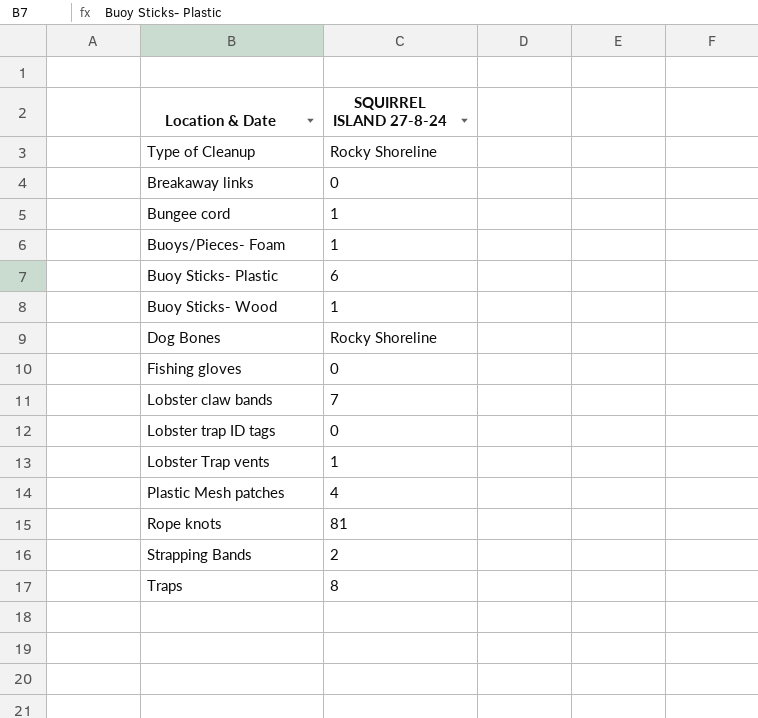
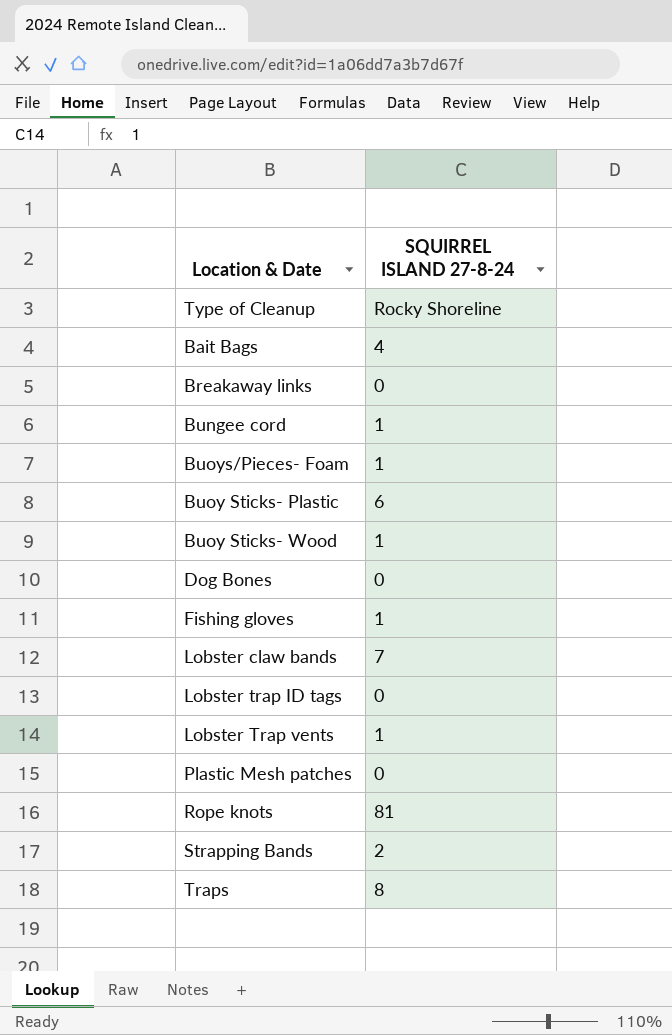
row Bait Bags: none -> 4
Dog Bones | SQUIRREL ISLAND 27-8-24: Rocky Shoreline -> 0
Fishing gloves | SQUIRREL ISLAND 27-8-24: 0 -> 1
Plastic Mesh patches | SQUIRREL ISLAND 27-8-24: 4 -> 0

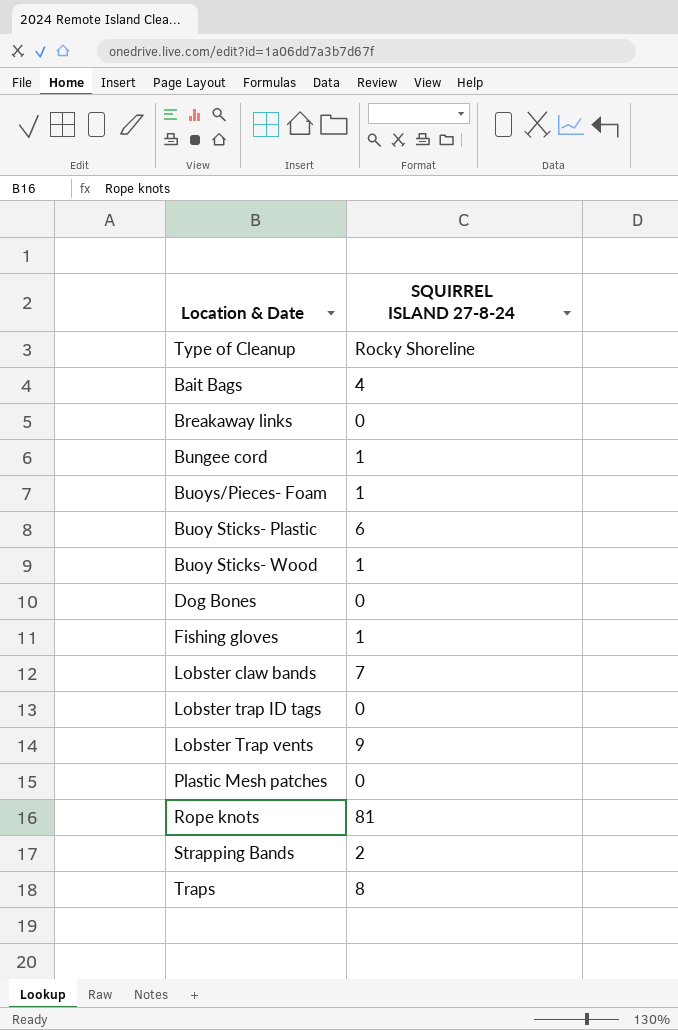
Lobster Trap vents | SQUIRREL ISLAND 27-8-24: 1 -> 9

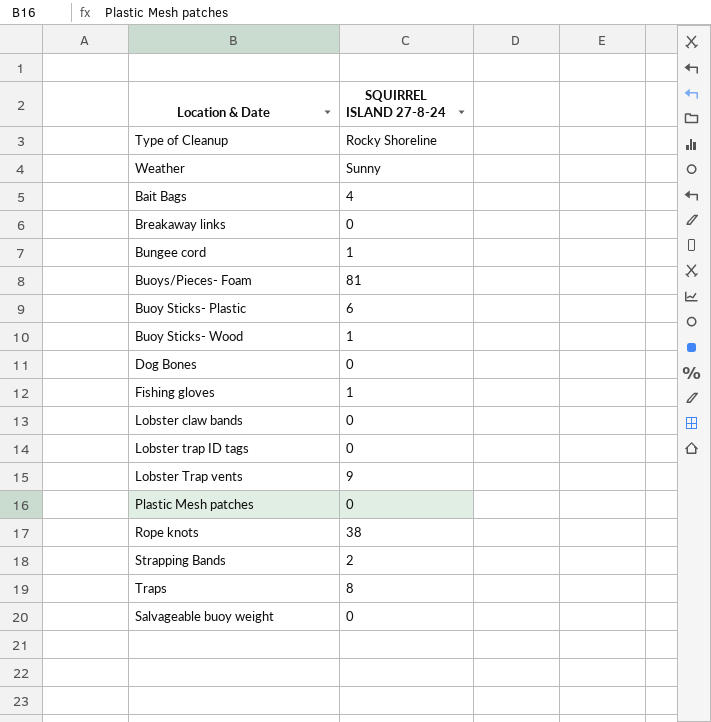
row Weather: none -> Sunny
Buoys/Pieces- Foam | SQUIRREL ISLAND 27-8-24: 1 -> 81
Lobster claw bands | SQUIRREL ISLAND 27-8-24: 7 -> 0
Rope knots | SQUIRREL ISLAND 27-8-24: 81 -> 38
row Salvageable buoy weight: none -> 0

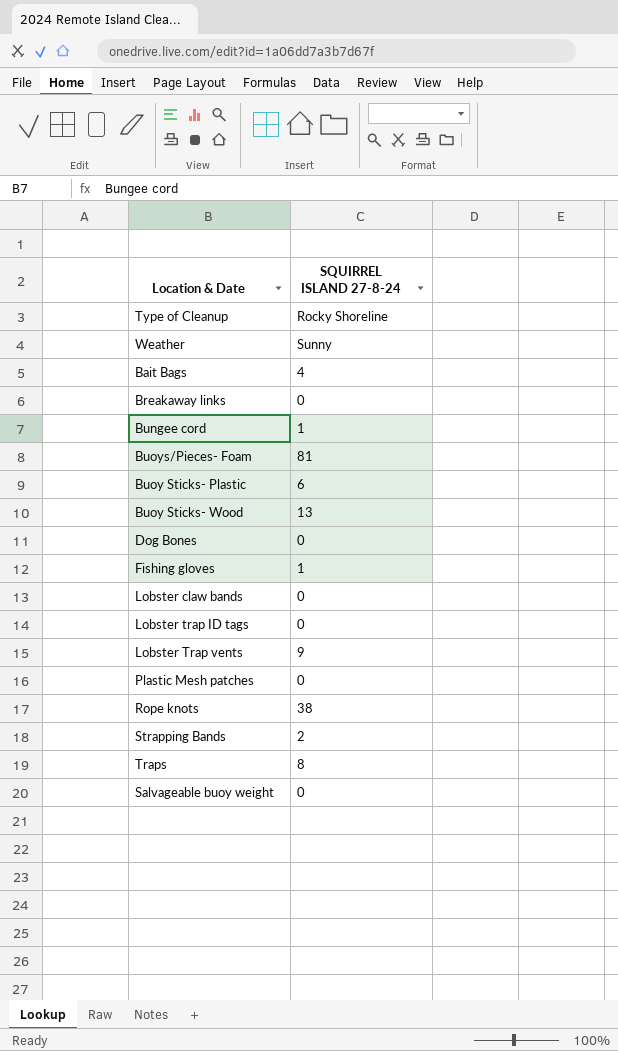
Buoy Sticks- Wood | SQUIRREL ISLAND 27-8-24: 1 -> 13

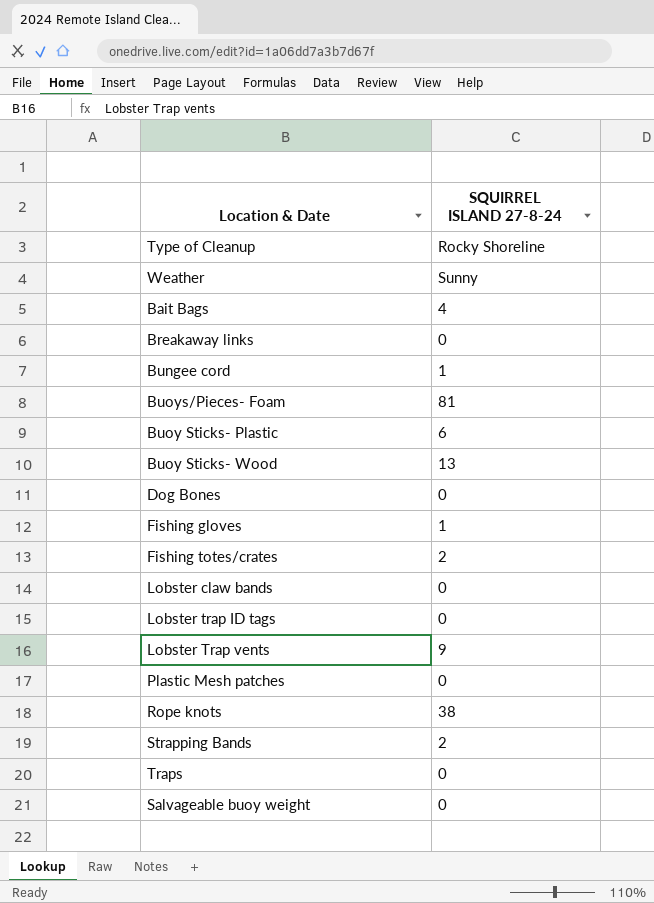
row Fishing totes/crates: none -> 2
Traps | SQUIRREL ISLAND 27-8-24: 8 -> 0

